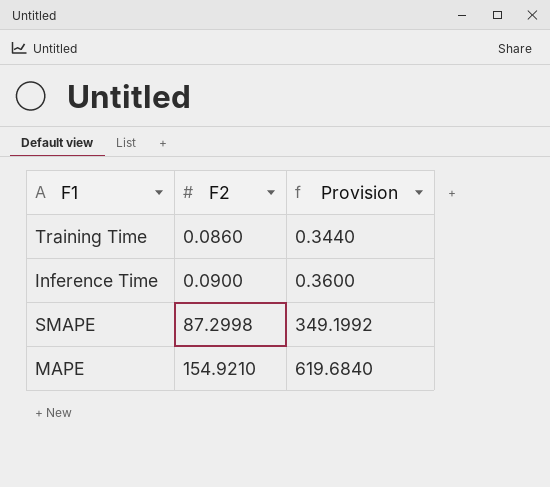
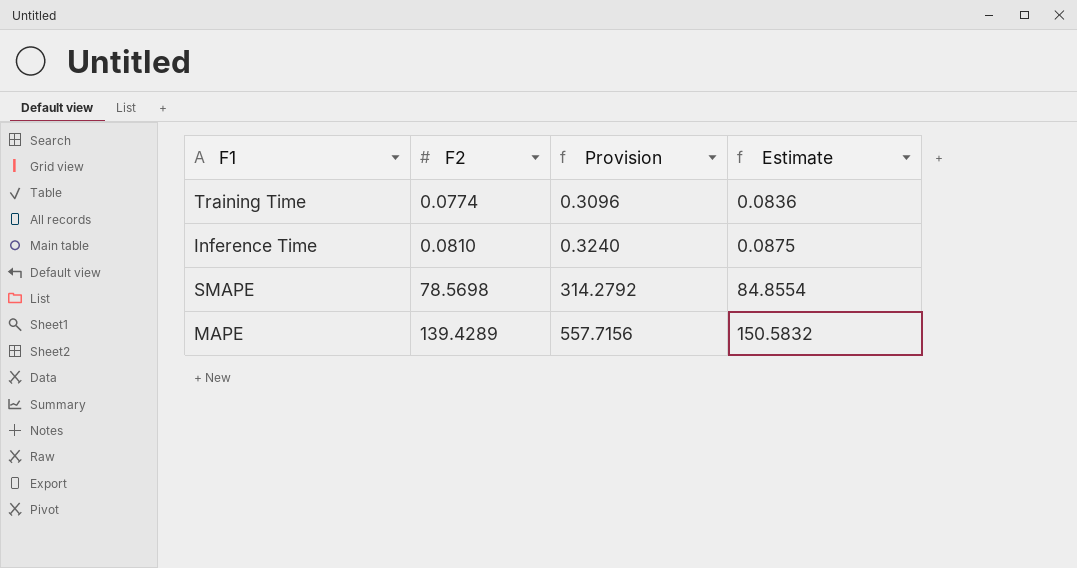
column Estimate | formula: none -> [F2] * 1.08
Training Time | F2: 0.0860 -> 0.0774
Training Time | Provision: 0.3440 -> 0.3096
Inference Time | F2: 0.0900 -> 0.0810
Inference Time | Provision: 0.3600 -> 0.3240
SMAPE | F2: 87.2998 -> 78.5698
SMAPE | Provision: 349.1992 -> 314.2792
MAPE | F2: 154.9210 -> 139.4289
MAPE | Provision: 619.6840 -> 557.7156

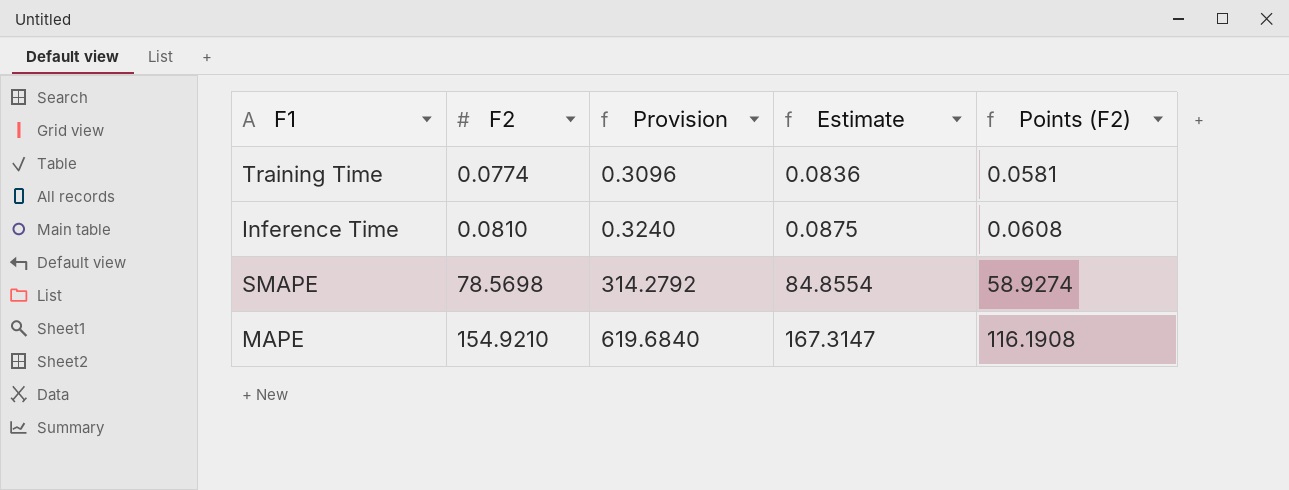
column Points (F2) | formula: none -> [F2] * 0.75
MAPE | F2: 139.4289 -> 154.9210
MAPE | Provision: 557.7156 -> 619.6840
MAPE | Estimate: 150.5832 -> 167.3147

